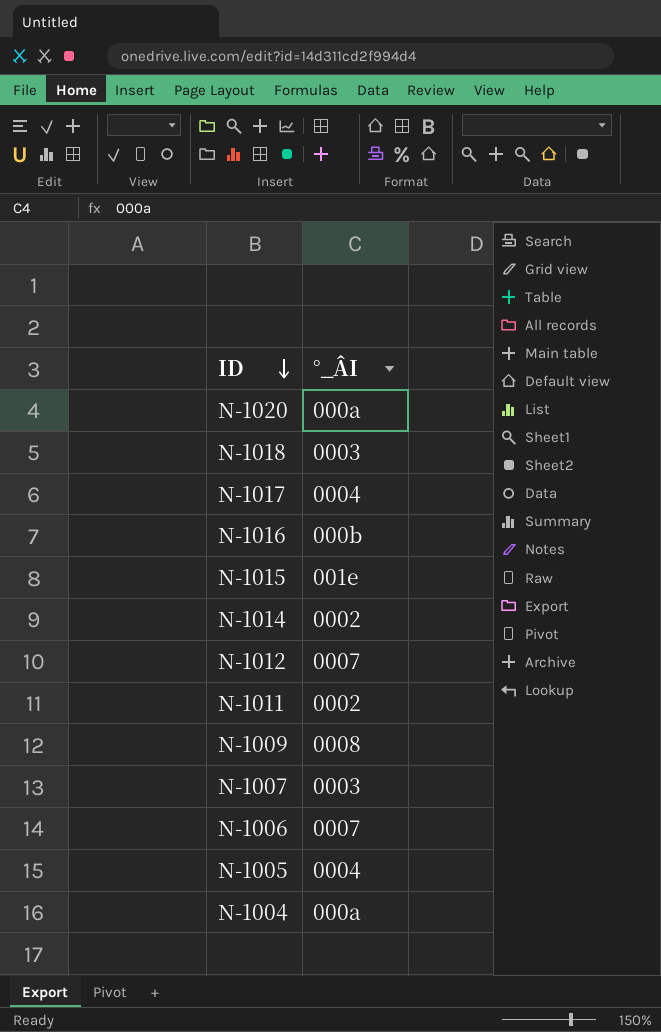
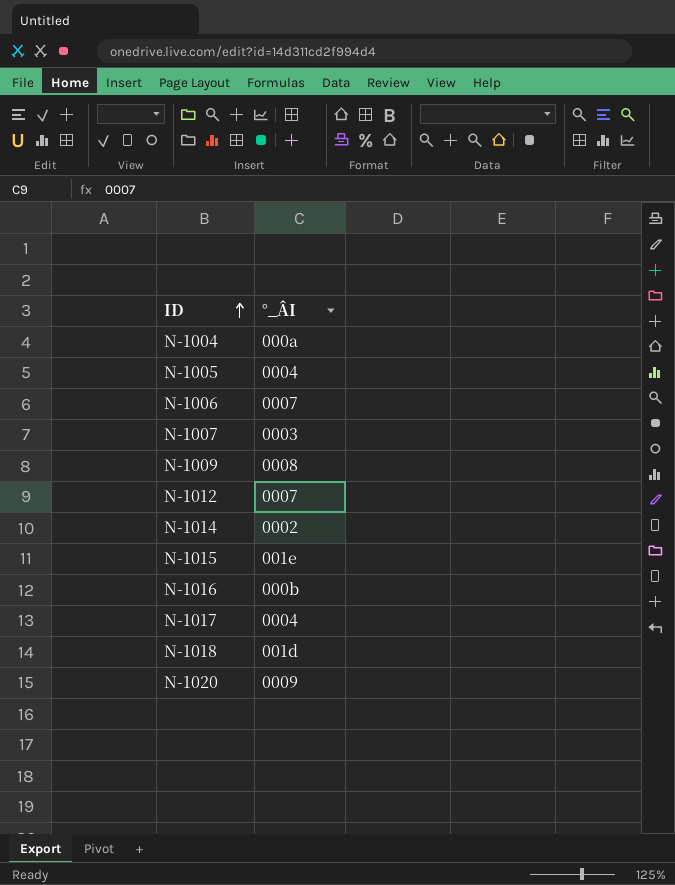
row order: ID descending -> ID ascending
row N-1011: 0002 -> none
N-1018 | °_ÂI: 0003 -> 001d
N-1020 | °_ÂI: 000a -> 0009

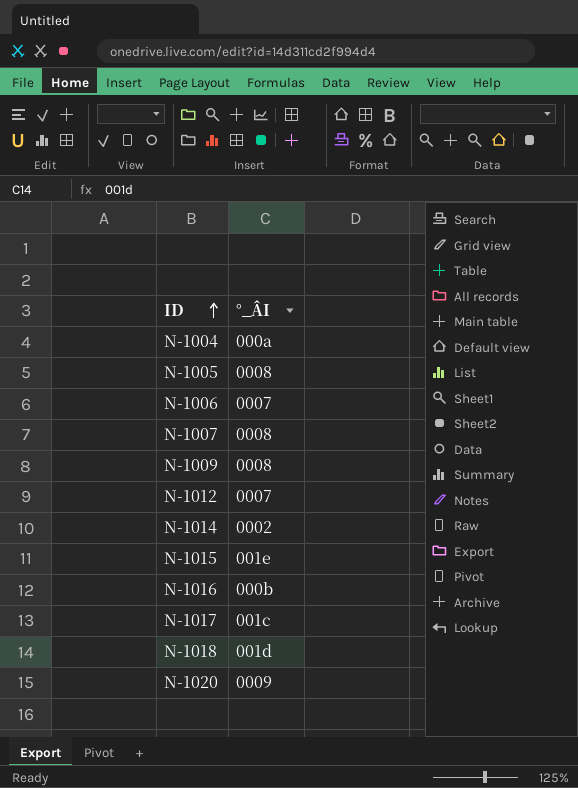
N-1005 | °_ÂI: 0004 -> 0008
N-1007 | °_ÂI: 0003 -> 0008
N-1017 | °_ÂI: 0004 -> 001c

